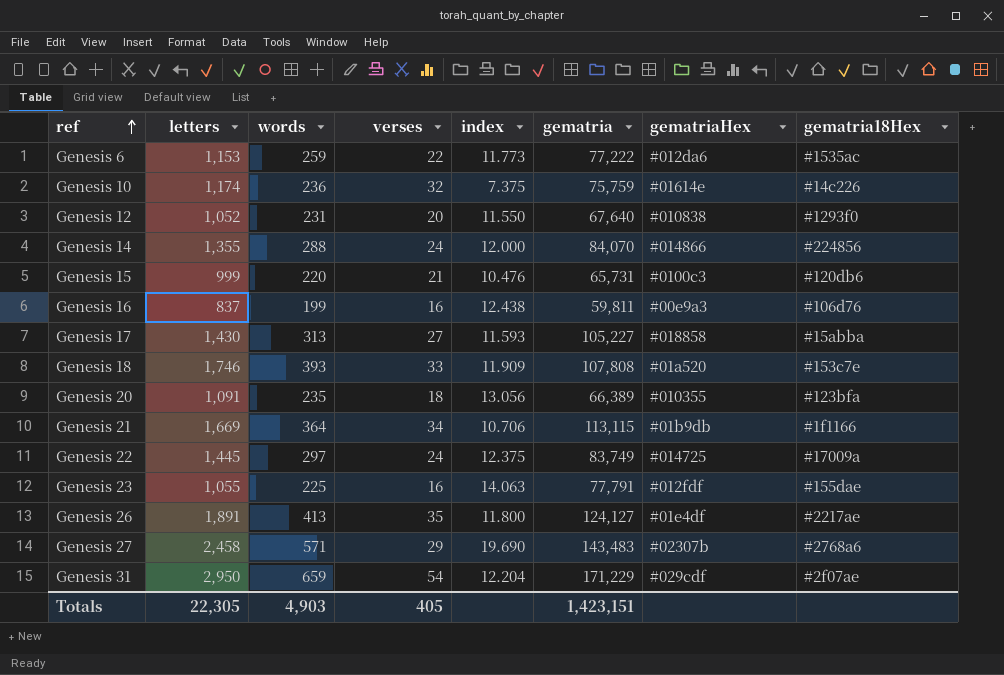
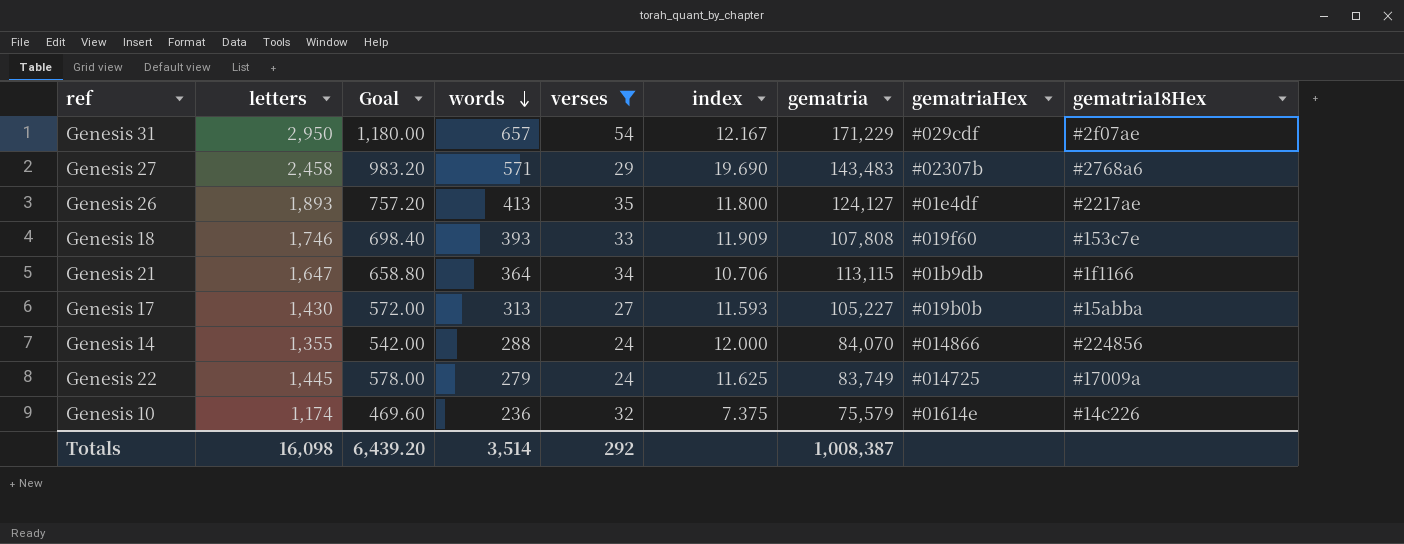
filter: none -> verses >= 24
row order: ref ascending -> words descending
column Goal | formula: none -> [letters] * 0.4
Genesis 31 | words: 659 -> 657
Genesis 31 | index: 12.204 -> 12.167
Genesis 26 | letters: 1,891 -> 1,893
Genesis 18 | gematriaHex: #01a520 -> #019f60
Genesis 21 | letters: 1,669 -> 1,647
Genesis 17 | gematriaHex: #018858 -> #019b0b
Genesis 22 | words: 297 -> 279
Genesis 22 | index: 12.375 -> 11.625
Genesis 10 | gematria: 75,759 -> 75,579
Totals | letters: 22,305 -> 16,098
Totals | words: 4,903 -> 3,514
Totals | verses: 405 -> 292
Totals | gematria: 1,423,151 -> 1,008,387

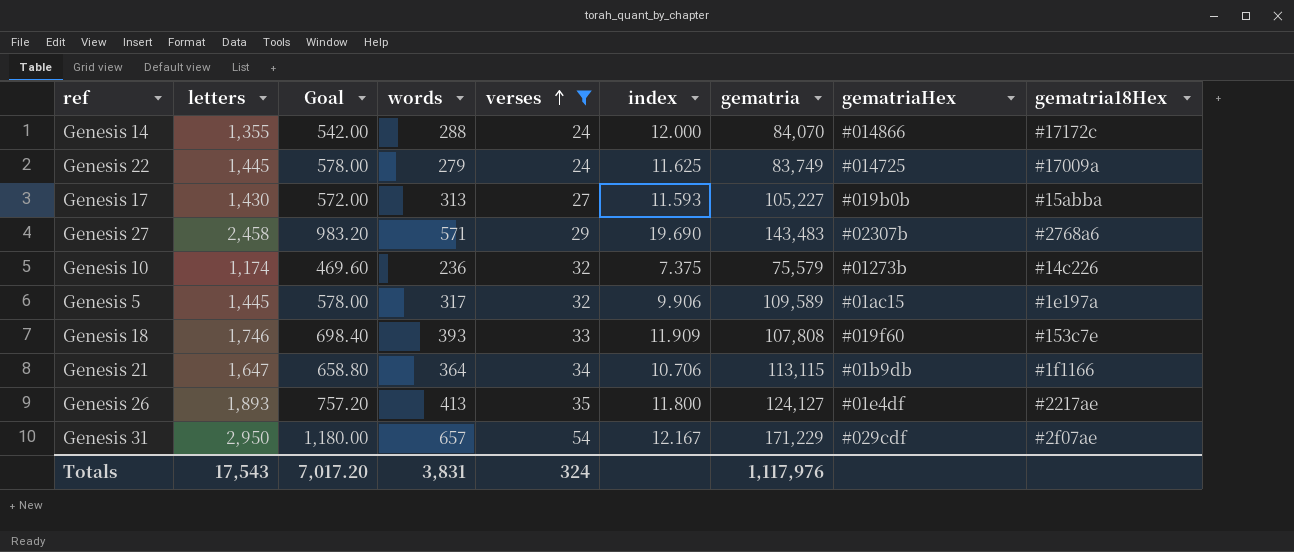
row order: words descending -> verses ascending
Genesis 14 | gematria18Hex: #224856 -> #17172c
Genesis 10 | gematriaHex: #01614e -> #01273b
row Genesis 5: none -> 1,445 | 578.00 | 317 | 32 | 9.906 | 109,589 | #01ac15 | #1e197a
Totals | letters: 16,098 -> 17,543
Totals | Goal: 6,439.20 -> 7,017.20
Totals | words: 3,514 -> 3,831
Totals | verses: 292 -> 324
Totals | gematria: 1,008,387 -> 1,117,976

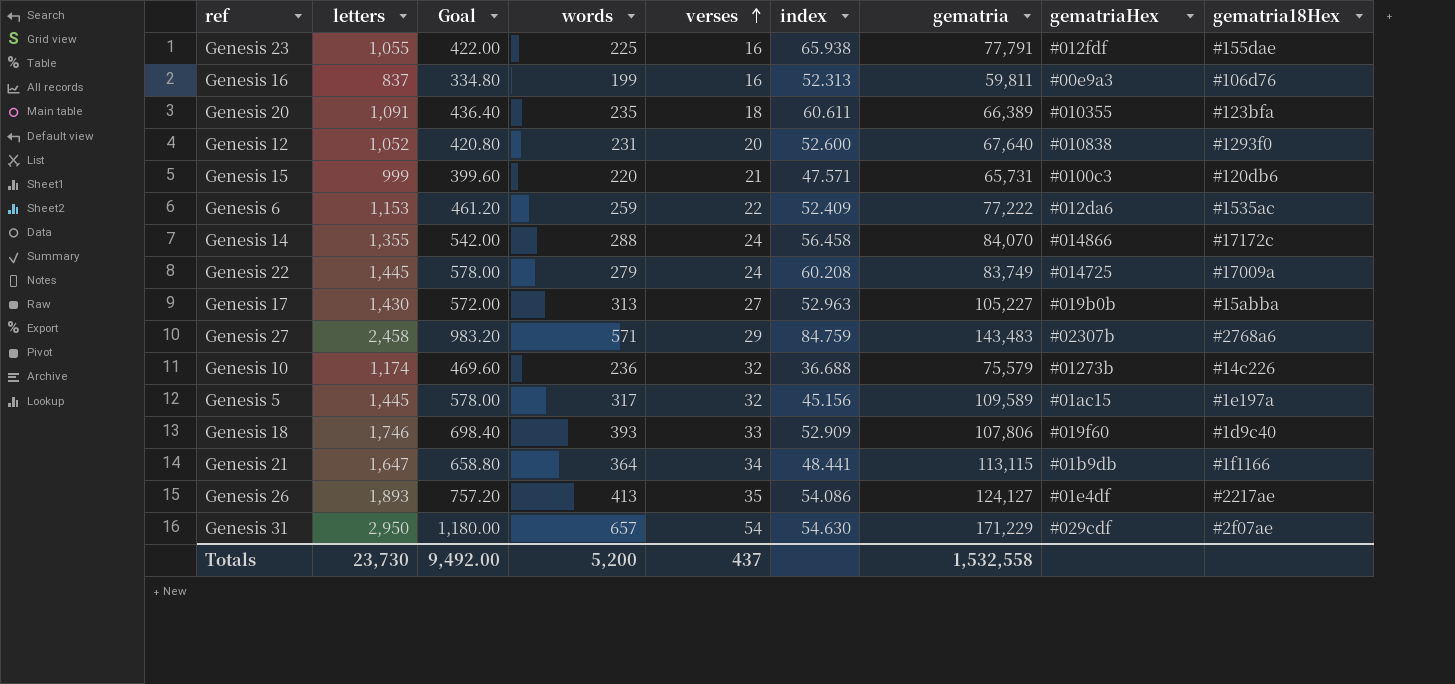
filter: verses >= 24 -> none
column index | formula: [words] / [verses] -> [letters] / [verses]
Genesis 18 | gematria: 107,808 -> 107,806
Genesis 18 | gematria18Hex: #153c7e -> #1d9c40
Totals | letters: 17,543 -> 23,730
Totals | Goal: 7,017.20 -> 9,492.00
Totals | words: 3,831 -> 5,200
Totals | verses: 324 -> 437
Totals | gematria: 1,117,976 -> 1,532,558

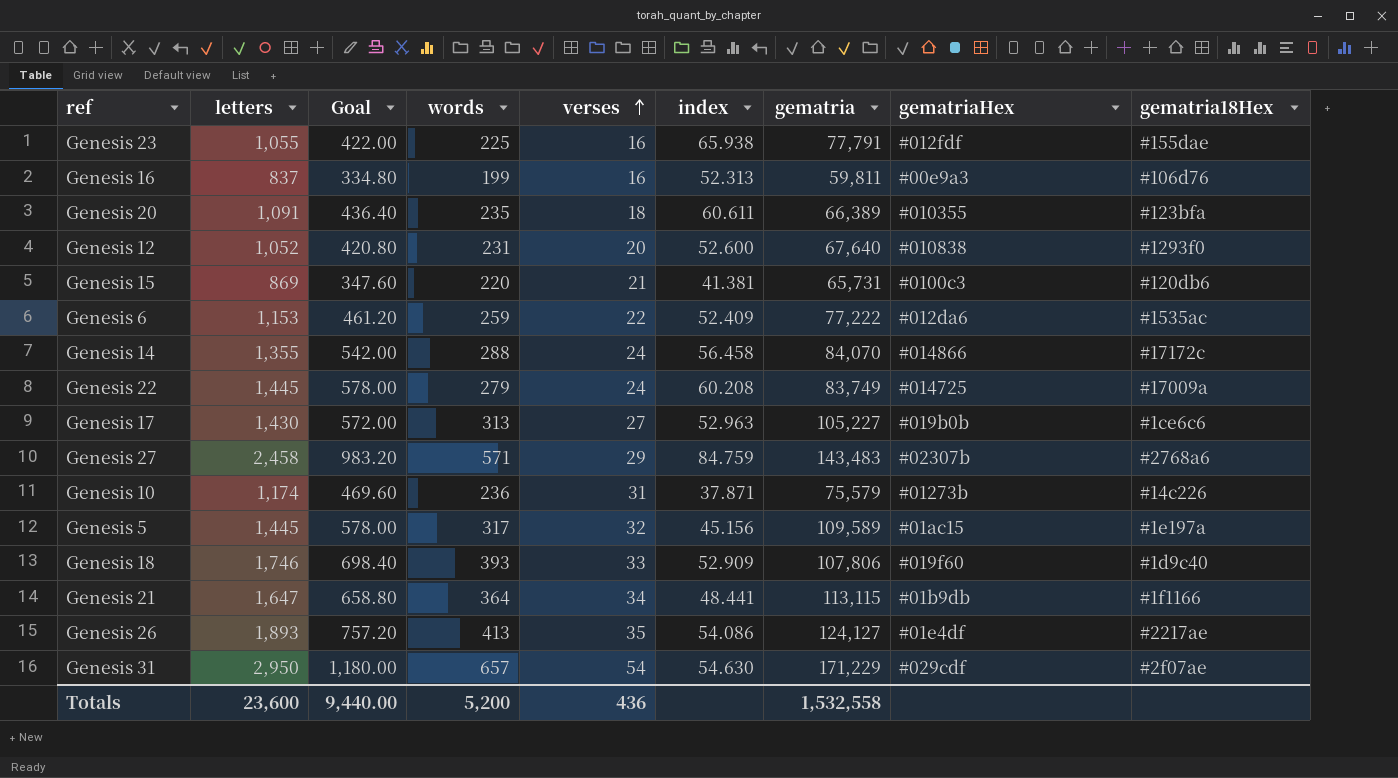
Genesis 15 | letters: 999 -> 869
Genesis 15 | Goal: 399.60 -> 347.60
Genesis 15 | index: 47.571 -> 41.381
Genesis 17 | gematria18Hex: #15abba -> #1ce6c6
Genesis 10 | verses: 32 -> 31
Genesis 10 | index: 36.688 -> 37.871
Totals | letters: 23,730 -> 23,600
Totals | Goal: 9,492.00 -> 9,440.00
Totals | verses: 437 -> 436

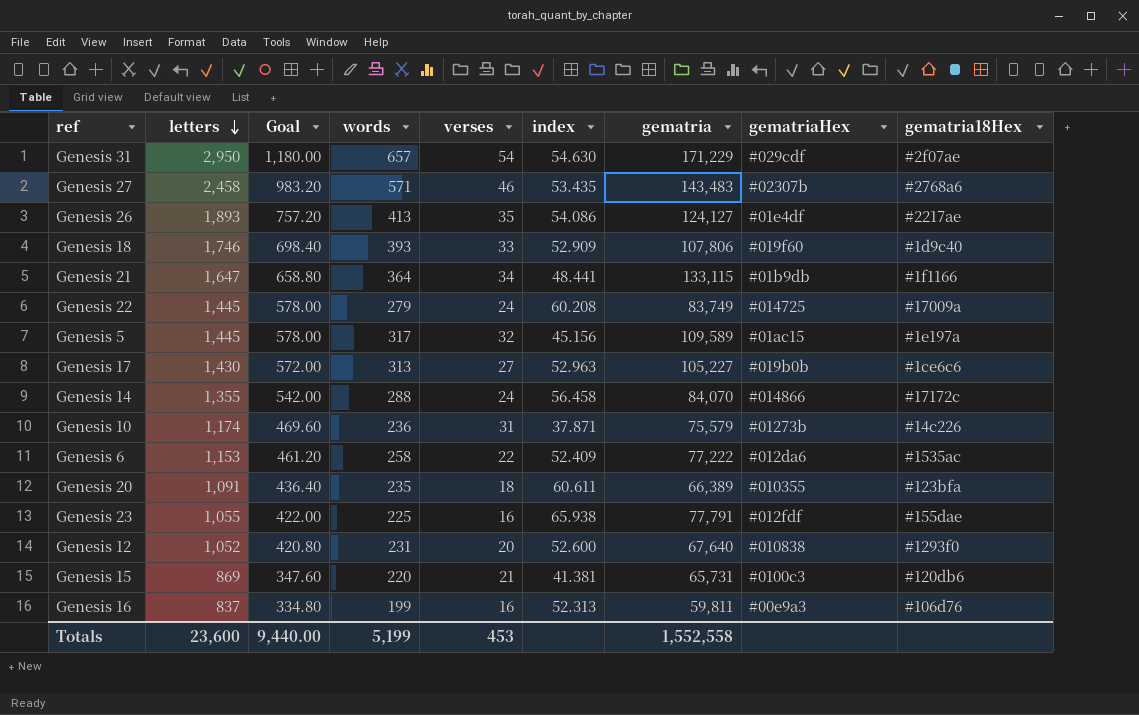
row order: verses ascending -> letters descending
Genesis 27 | verses: 29 -> 46
Genesis 27 | index: 84.759 -> 53.435
Genesis 21 | gematria: 113,115 -> 133,115
Genesis 6 | words: 259 -> 258
Totals | words: 5,200 -> 5,199
Totals | verses: 436 -> 453
Totals | gematria: 1,532,558 -> 1,552,558

